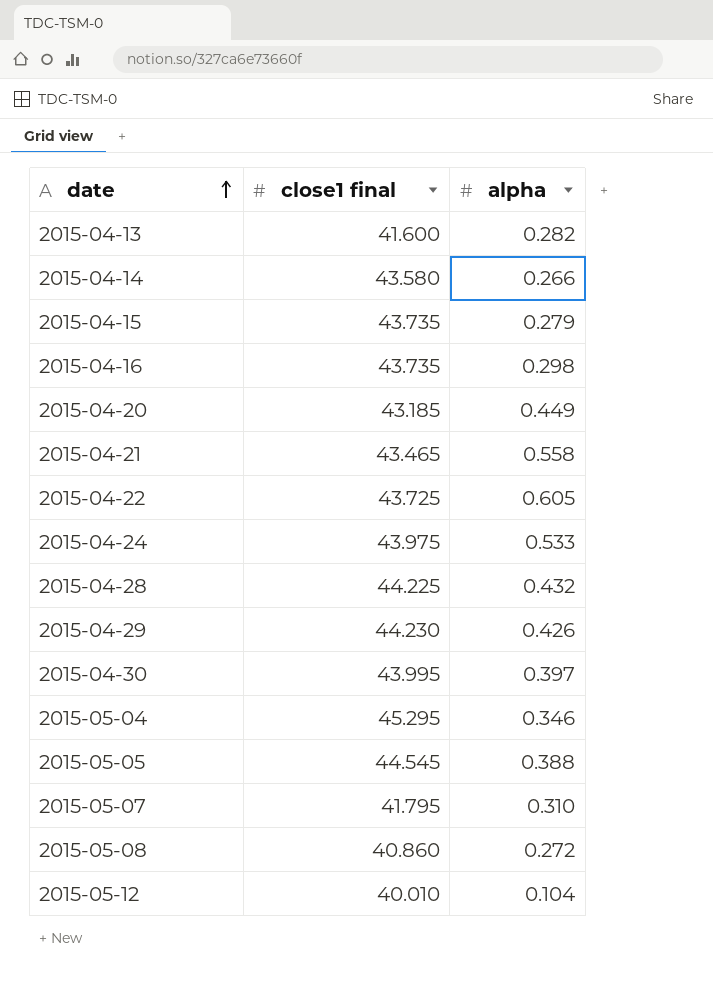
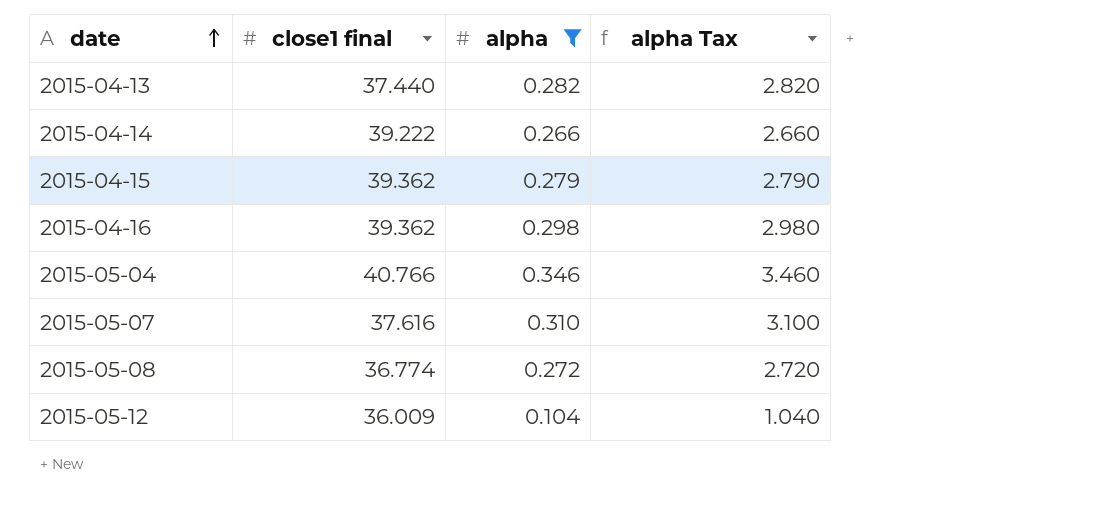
filter: none -> alpha <= 0.346
column alpha Tax | formula: none -> [alpha] * 10
2015-04-13 | close1 final: 41.600 -> 37.440
2015-04-14 | close1 final: 43.580 -> 39.222
2015-04-15 | close1 final: 43.735 -> 39.362
2015-04-16 | close1 final: 43.735 -> 39.362
2015-05-04 | close1 final: 45.295 -> 40.766
2015-05-07 | close1 final: 41.795 -> 37.616
2015-05-08 | close1 final: 40.860 -> 36.774
2015-05-12 | close1 final: 40.010 -> 36.009

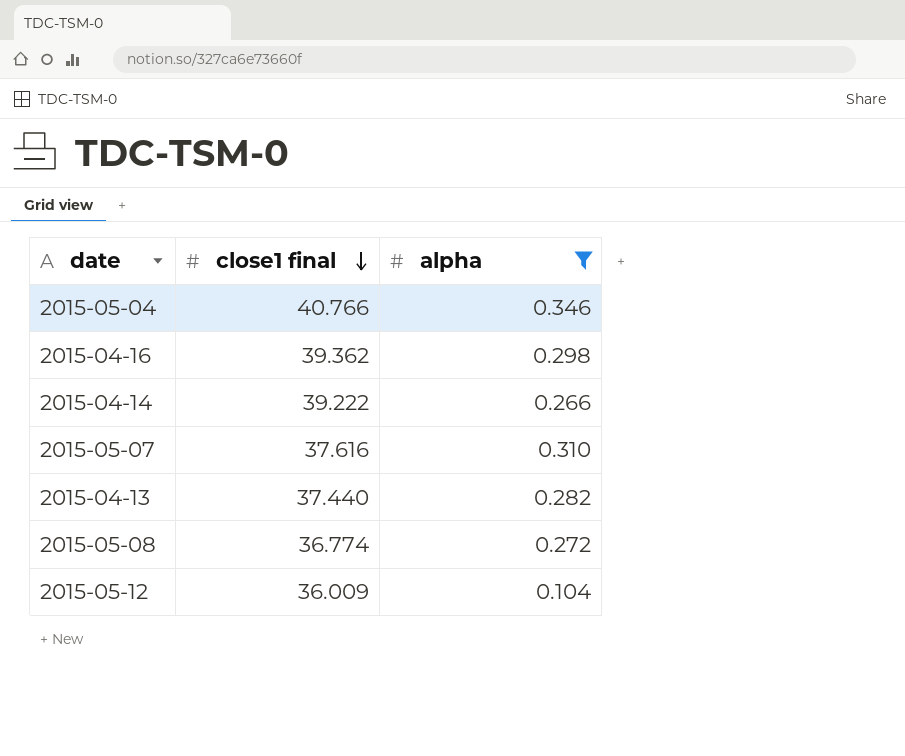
row order: date ascending -> close1 final descending
column alpha Tax | formula: [alpha] * 10 -> none
row 2015-04-15: 39.362 | 0.279 | 2.790 -> none

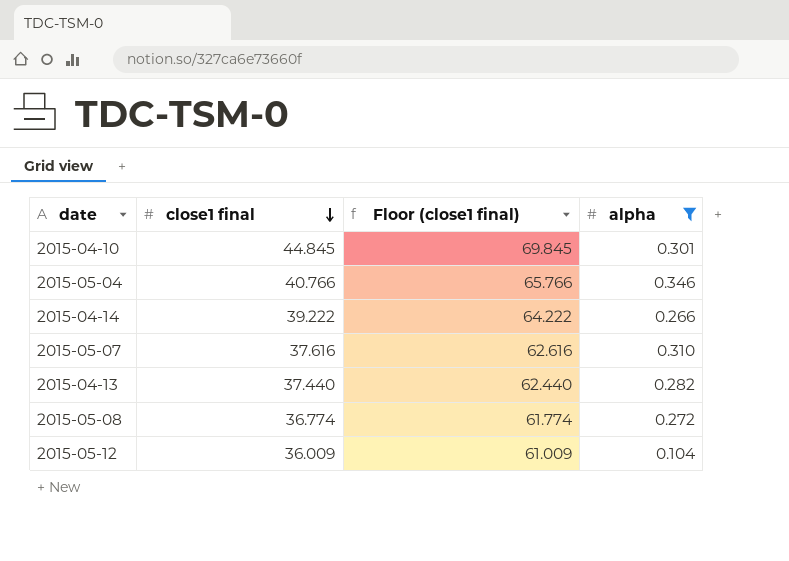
column Floor (close1 final) | formula: none -> [close1 final] + 25
row 2015-04-16: 39.362 | 0.298 -> none
row 2015-04-10: none -> 44.845 | 69.845 | 0.301

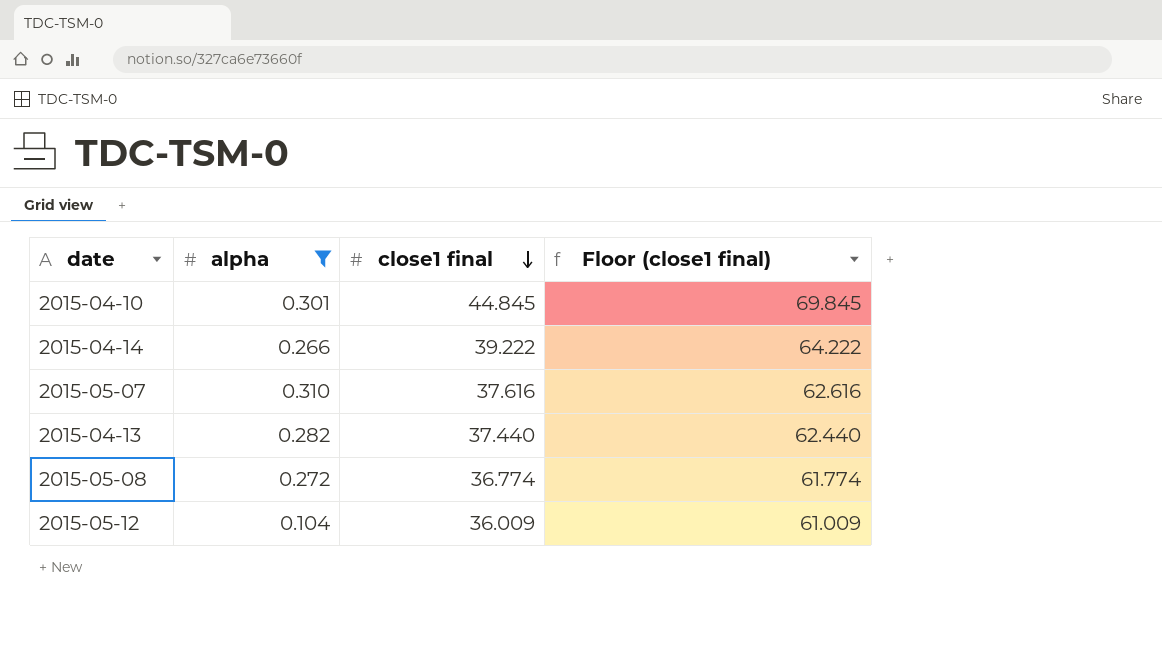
column alpha | position: 4 -> 2
row 2015-05-04: 40.766 | 65.766 | 0.346 -> none

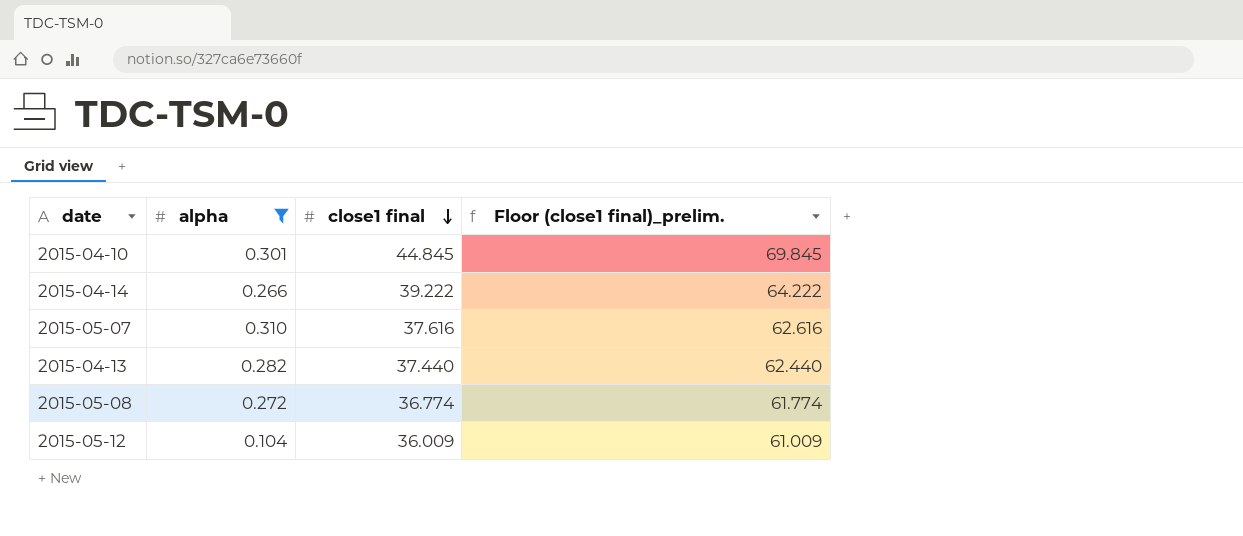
column name: Floor (close1 final) -> Floor (close1 final)_prelim.

